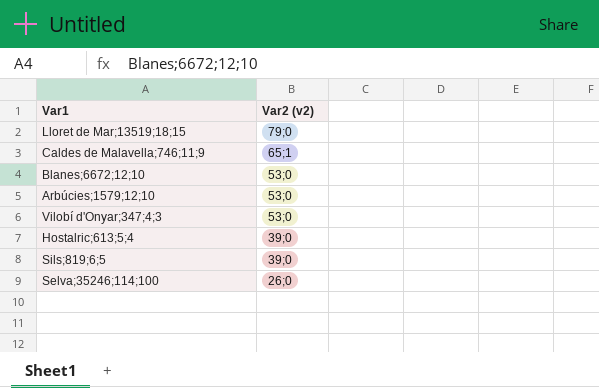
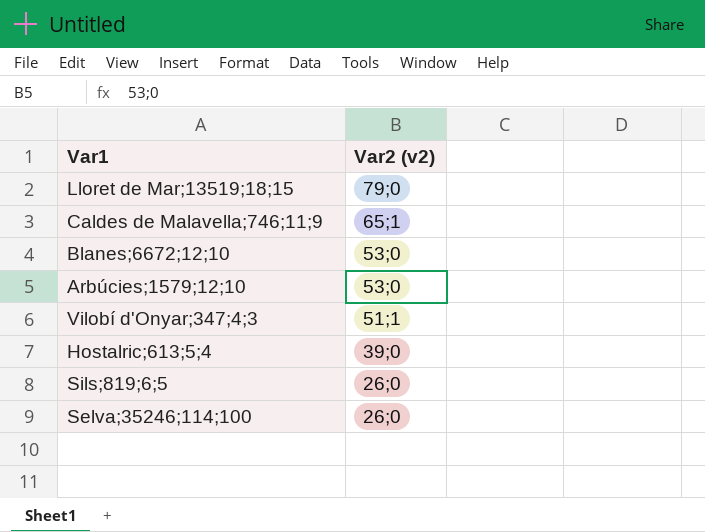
Vilobí d'Onyar;347;4;3 | Var2 (v2): 53;0 -> 51;1
Sils;819;6;5 | Var2 (v2): 39;0 -> 26;0

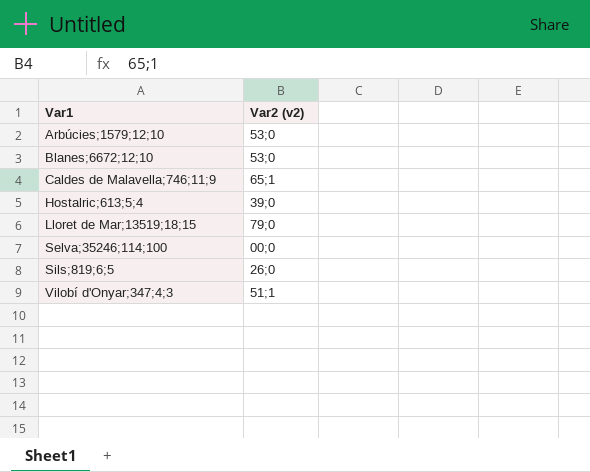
row order: Var2 (v2) descending -> Var1 ascending
Selva;35246;114;100 | Var2 (v2): 26;0 -> 00;0

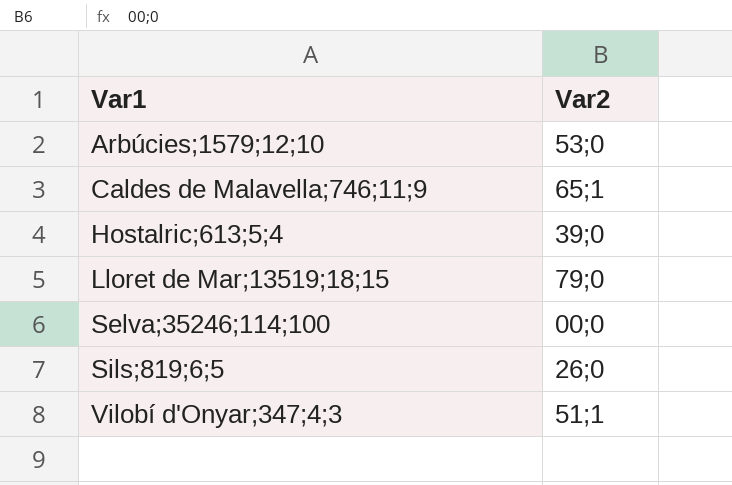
column name: Var2 (v2) -> Var2
row Blanes;6672;12;10: 53;0 -> none

